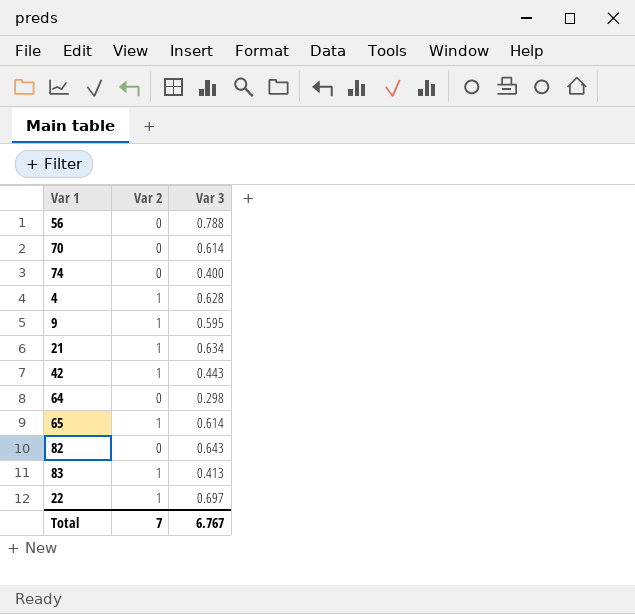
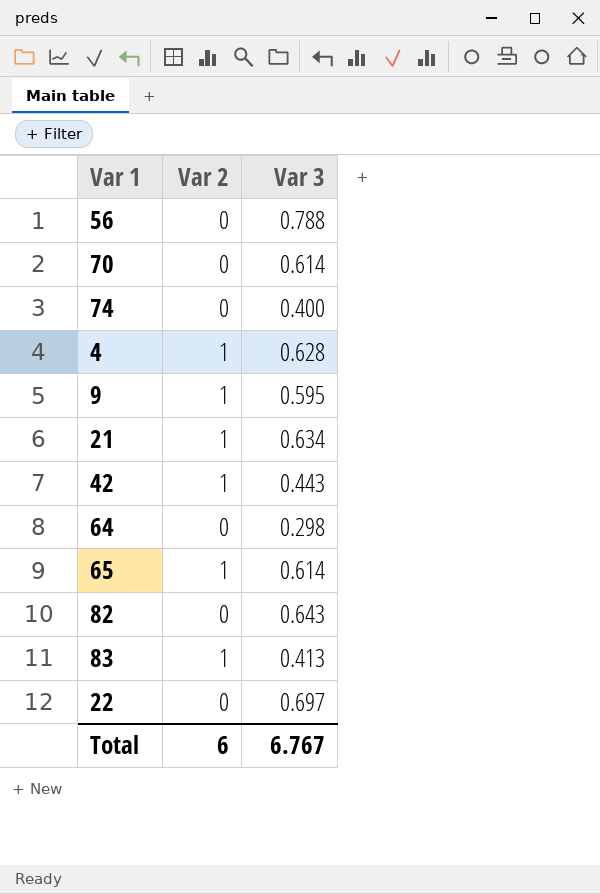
22 | Var 2: 1 -> 0
Total | Var 2: 7 -> 6

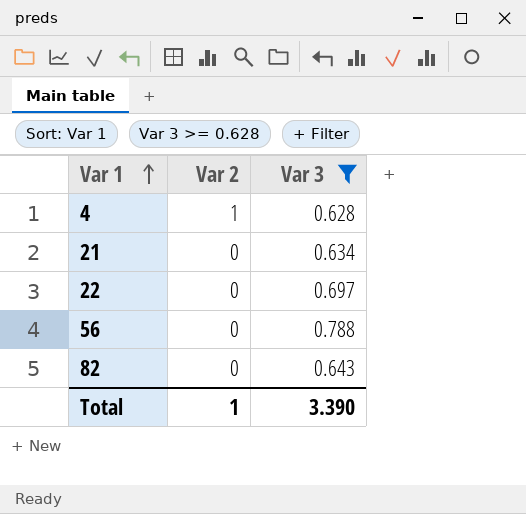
filter: none -> Var 3 >= 0.628
row order: none -> Var 1 ascending
21 | Var 2: 1 -> 0
Total | Var 2: 6 -> 1
Total | Var 3: 6.767 -> 3.390

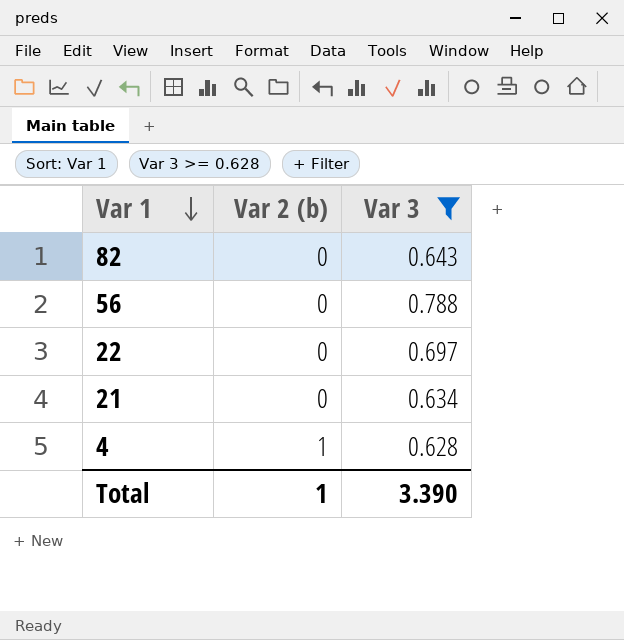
row order: Var 1 ascending -> Var 1 descending
column name: Var 2 -> Var 2 (b)

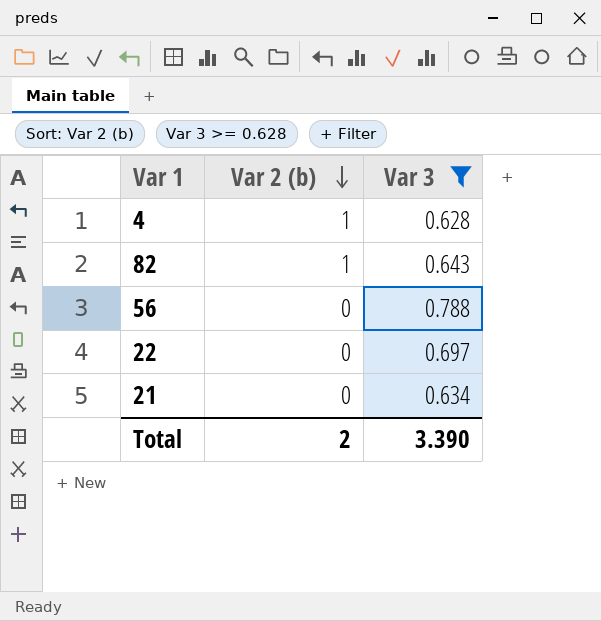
row order: Var 1 descending -> Var 2 (b) descending
82 | Var 2 (b): 0 -> 1
Total | Var 2 (b): 1 -> 2

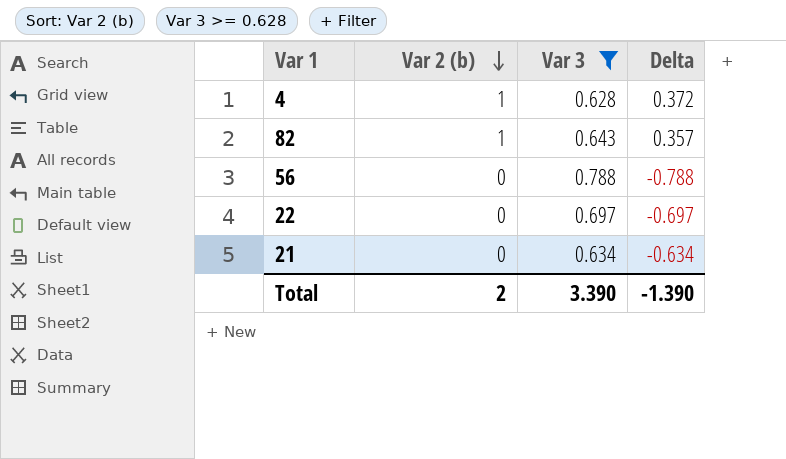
column Delta | formula: none -> [Var 2 (b)] - [Var 3]

